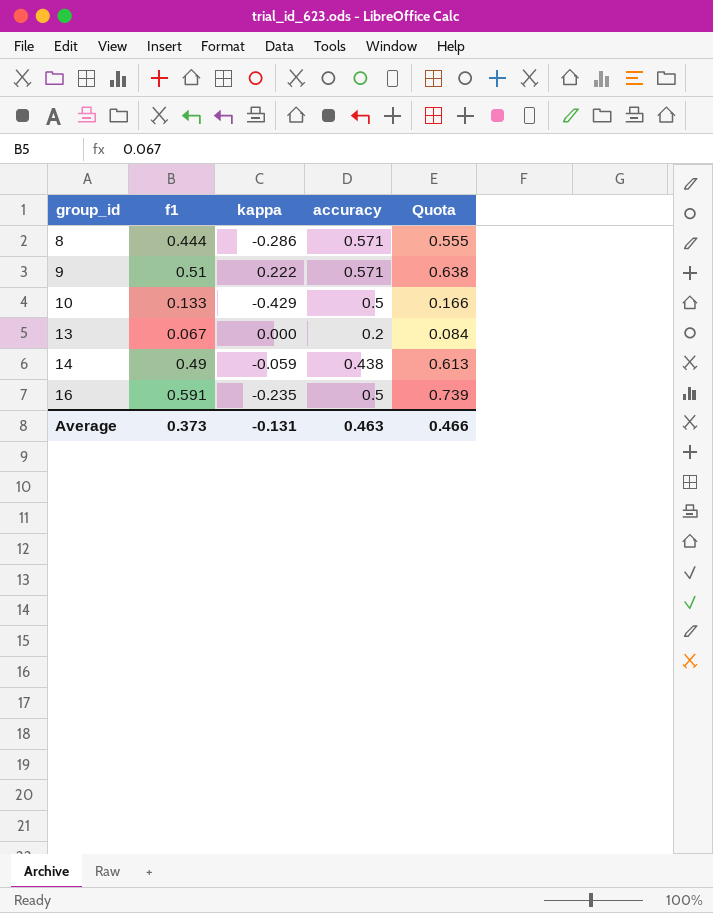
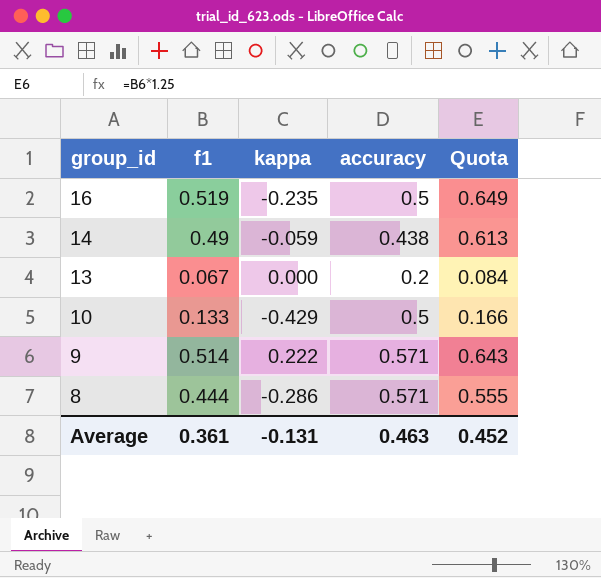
row order: group_id ascending -> group_id descending
16 | f1: 0.591 -> 0.519
16 | Quota: 0.739 -> 0.649
9 | f1: 0.51 -> 0.514
9 | Quota: 0.638 -> 0.643
Average | f1: 0.373 -> 0.361
Average | Quota: 0.466 -> 0.452

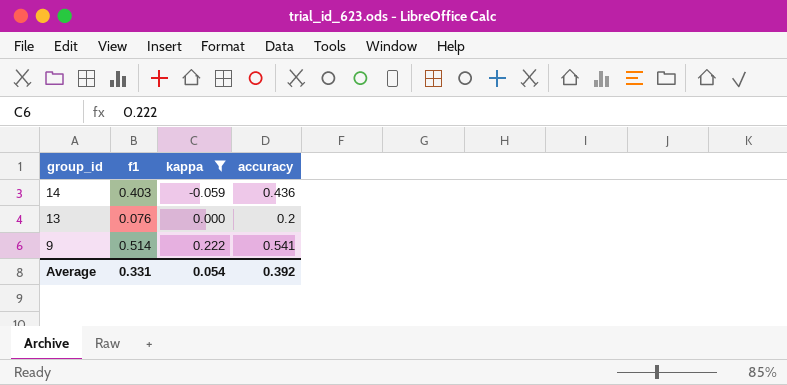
filter: none -> kappa >= -0.059
column Quota | formula: [f1] * 1.25 -> none
14 | f1: 0.49 -> 0.403
14 | accuracy: 0.438 -> 0.436
13 | f1: 0.067 -> 0.076
9 | accuracy: 0.571 -> 0.541
Average | f1: 0.361 -> 0.331
Average | kappa: -0.131 -> 0.054
Average | accuracy: 0.463 -> 0.392

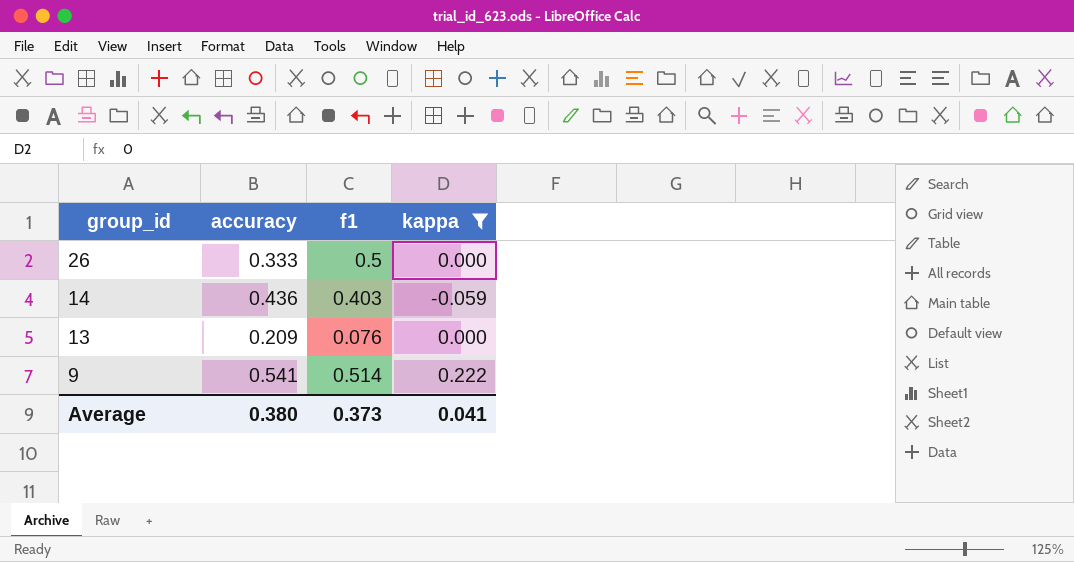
column accuracy | position: 4 -> 2
row 26: none -> 0.333 | 0.5 | 0.000
13 | accuracy: 0.2 -> 0.209
Average | accuracy: 0.392 -> 0.380
Average | f1: 0.331 -> 0.373
Average | kappa: 0.054 -> 0.041

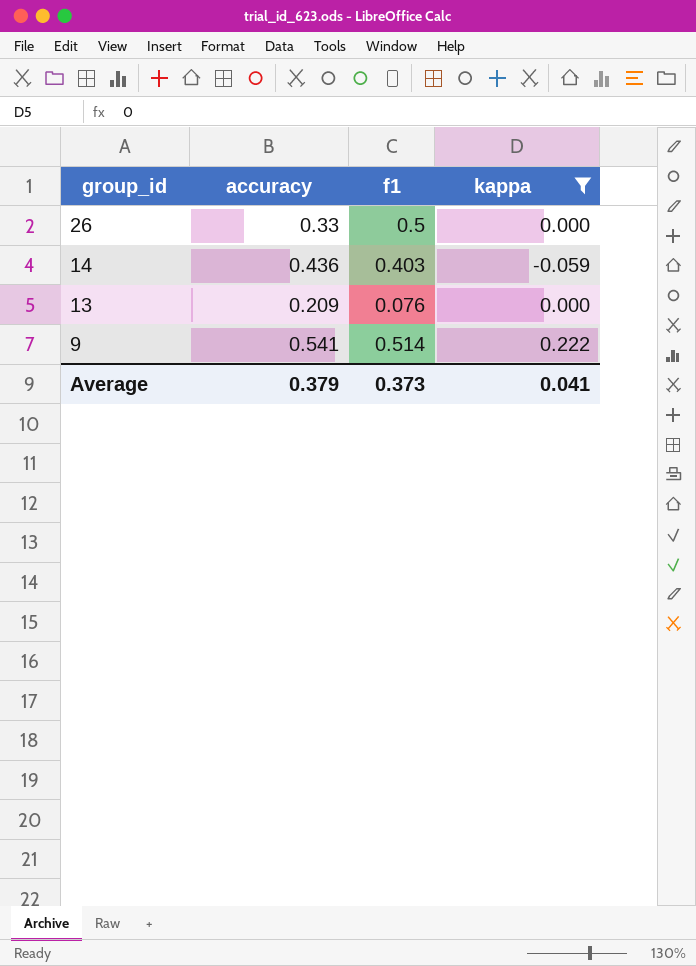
26 | accuracy: 0.333 -> 0.33
Average | accuracy: 0.380 -> 0.379

